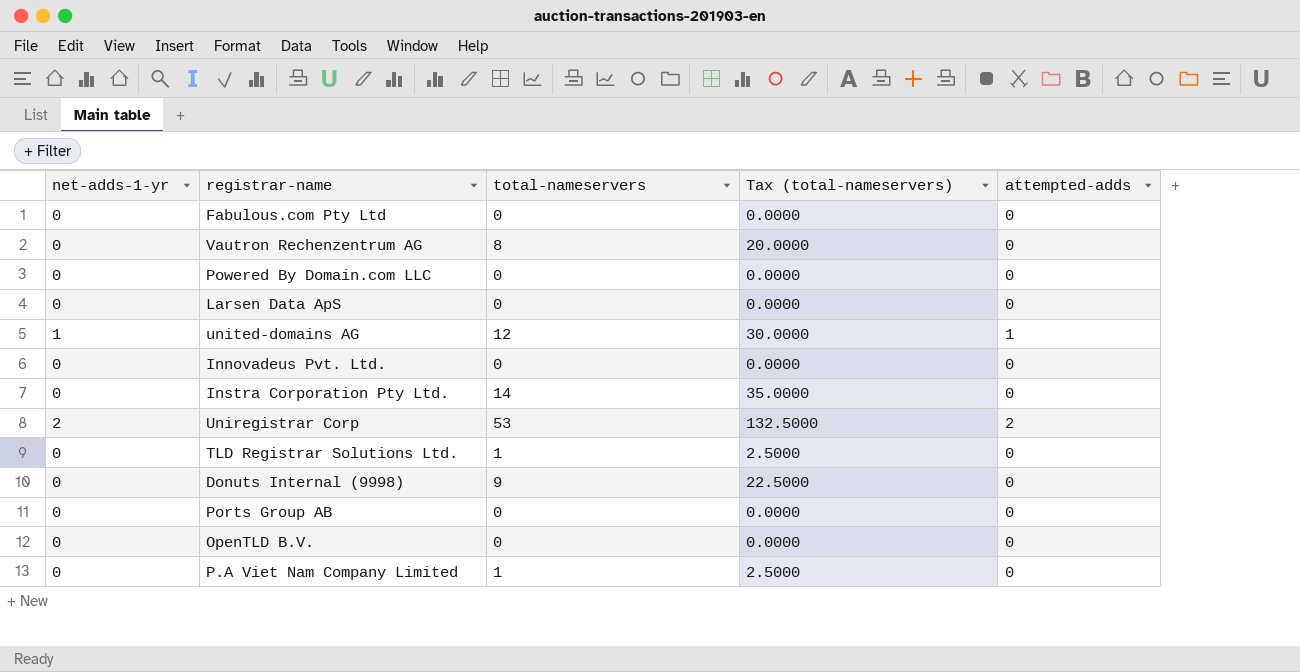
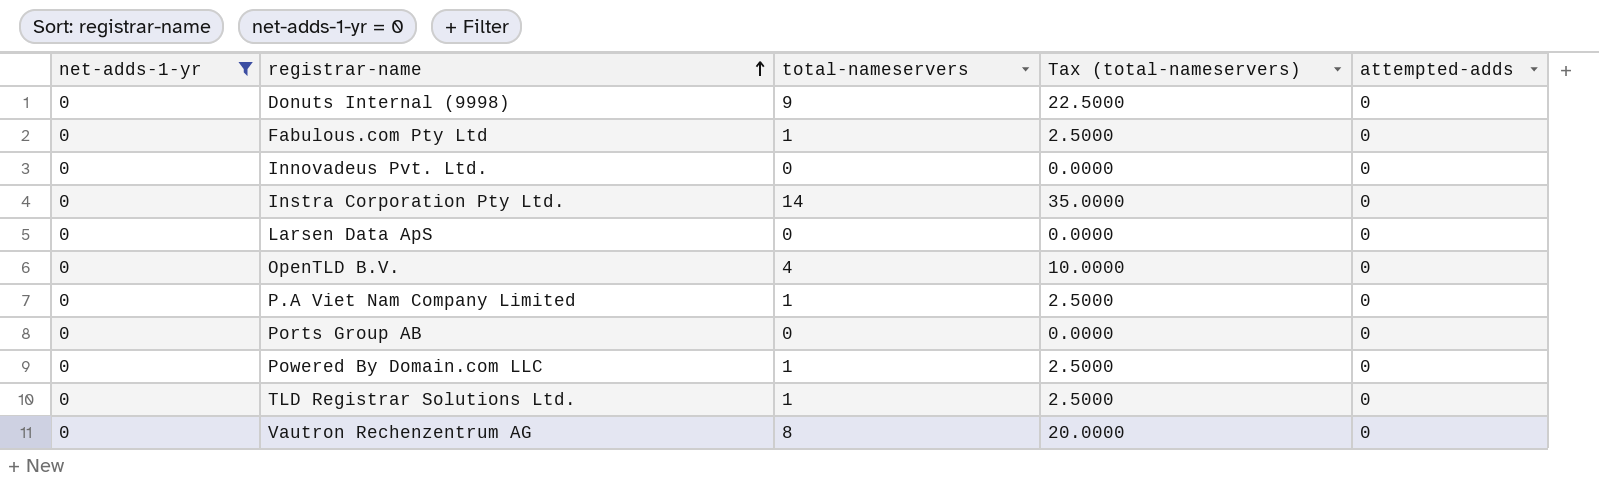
filter: none -> net-adds-1-yr = 0
row order: none -> registrar-name ascending
Fabulous.com Pty Ltd | total-nameservers: 0 -> 1
Fabulous.com Pty Ltd | Tax (total-nameservers): 0.0000 -> 2.5000
OpenTLD B.V. | total-nameservers: 0 -> 4
OpenTLD B.V. | Tax (total-nameservers): 0.0000 -> 10.0000
Powered By Domain.com LLC | total-nameservers: 0 -> 1
Powered By Domain.com LLC | Tax (total-nameservers): 0.0000 -> 2.5000

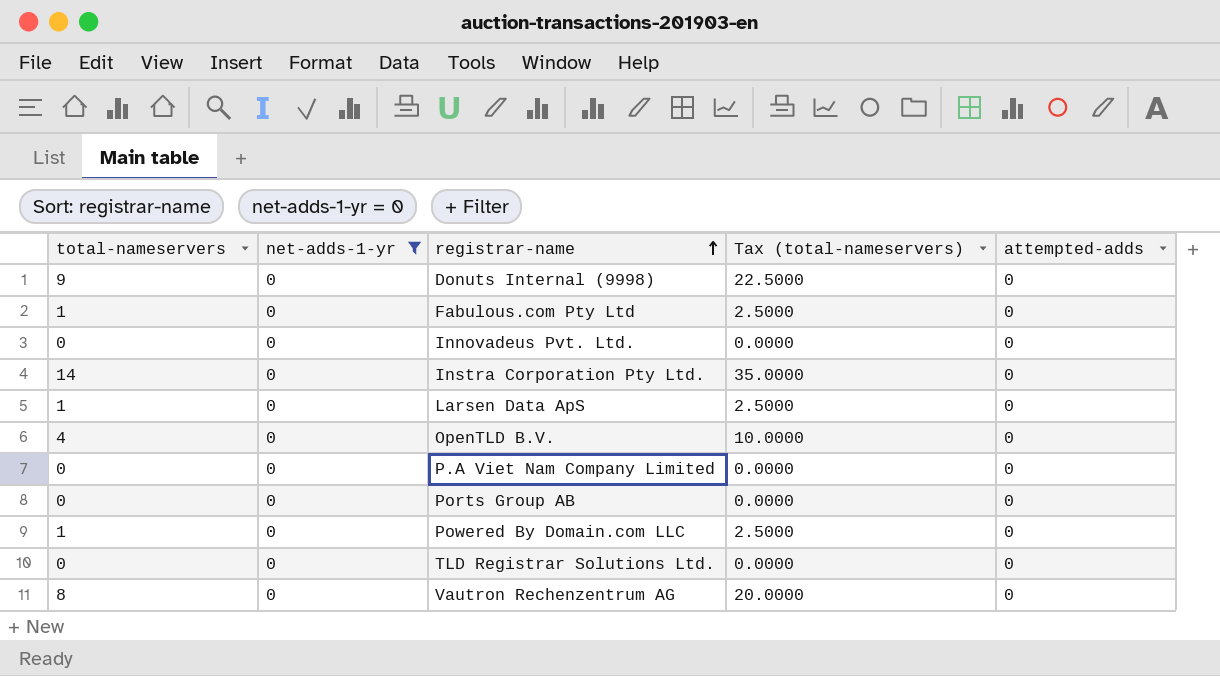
column total-nameservers | position: 3 -> 1
Larsen Data ApS | total-nameservers: 0 -> 1
Larsen Data ApS | Tax (total-nameservers): 0.0000 -> 2.5000
P.A Viet Nam Company Limited | total-nameservers: 1 -> 0
P.A Viet Nam Company Limited | Tax (total-nameservers): 2.5000 -> 0.0000
TLD Registrar Solutions Ltd. | total-nameservers: 1 -> 0
TLD Registrar Solutions Ltd. | Tax (total-nameservers): 2.5000 -> 0.0000

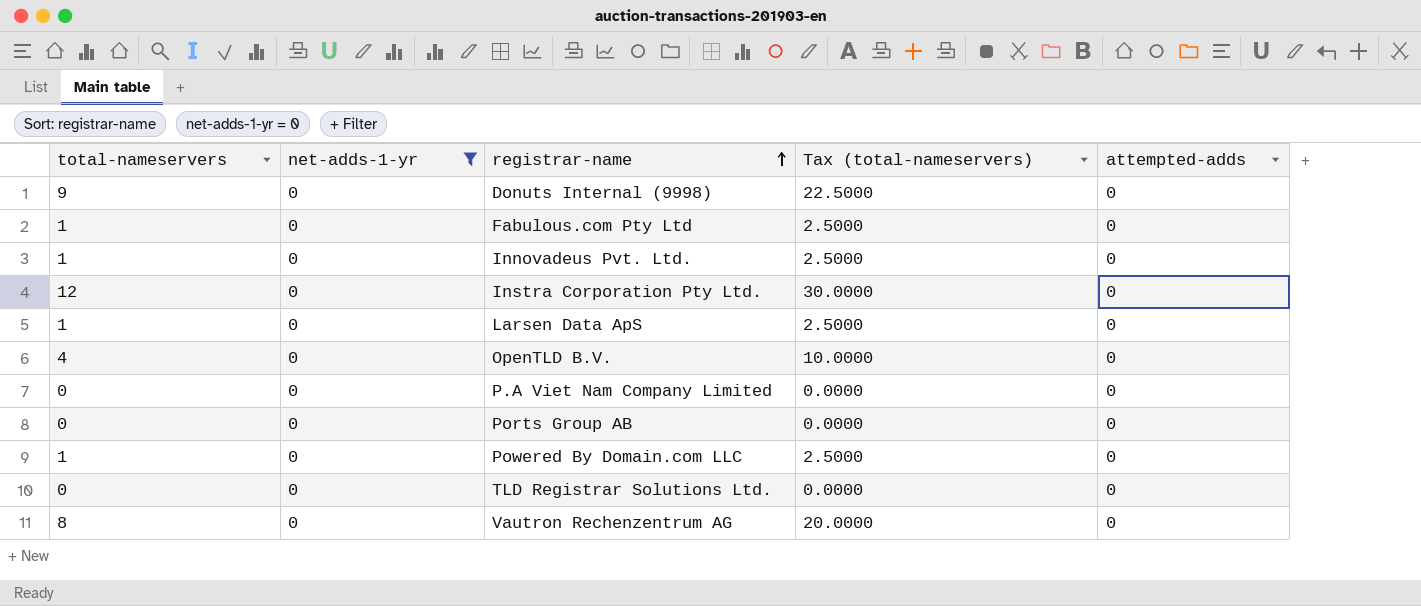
Innovadeus Pvt. Ltd. | total-nameservers: 0 -> 1
Innovadeus Pvt. Ltd. | Tax (total-nameservers): 0.0000 -> 2.5000
Instra Corporation Pty Ltd. | total-nameservers: 14 -> 12
Instra Corporation Pty Ltd. | Tax (total-nameservers): 35.0000 -> 30.0000

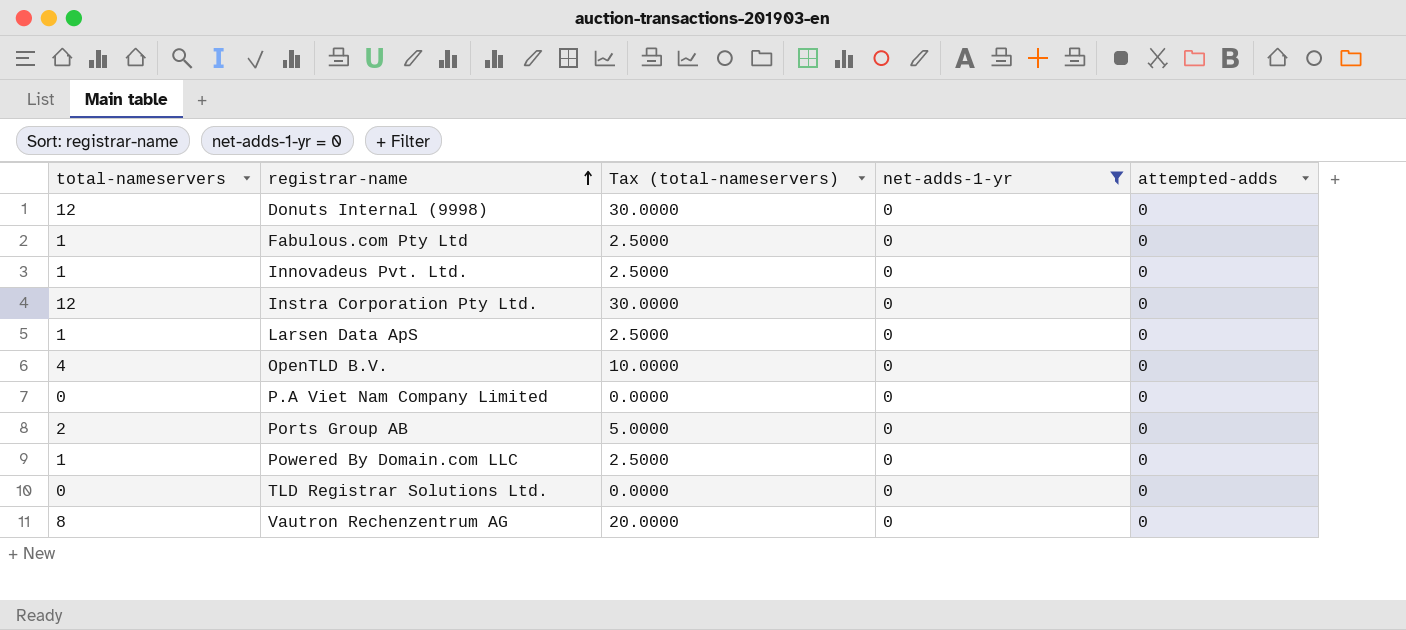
column net-adds-1-yr | position: 2 -> 4
Donuts Internal (9998) | total-nameservers: 9 -> 12
Donuts Internal (9998) | Tax (total-nameservers): 22.5000 -> 30.0000
Ports Group AB | total-nameservers: 0 -> 2
Ports Group AB | Tax (total-nameservers): 0.0000 -> 5.0000

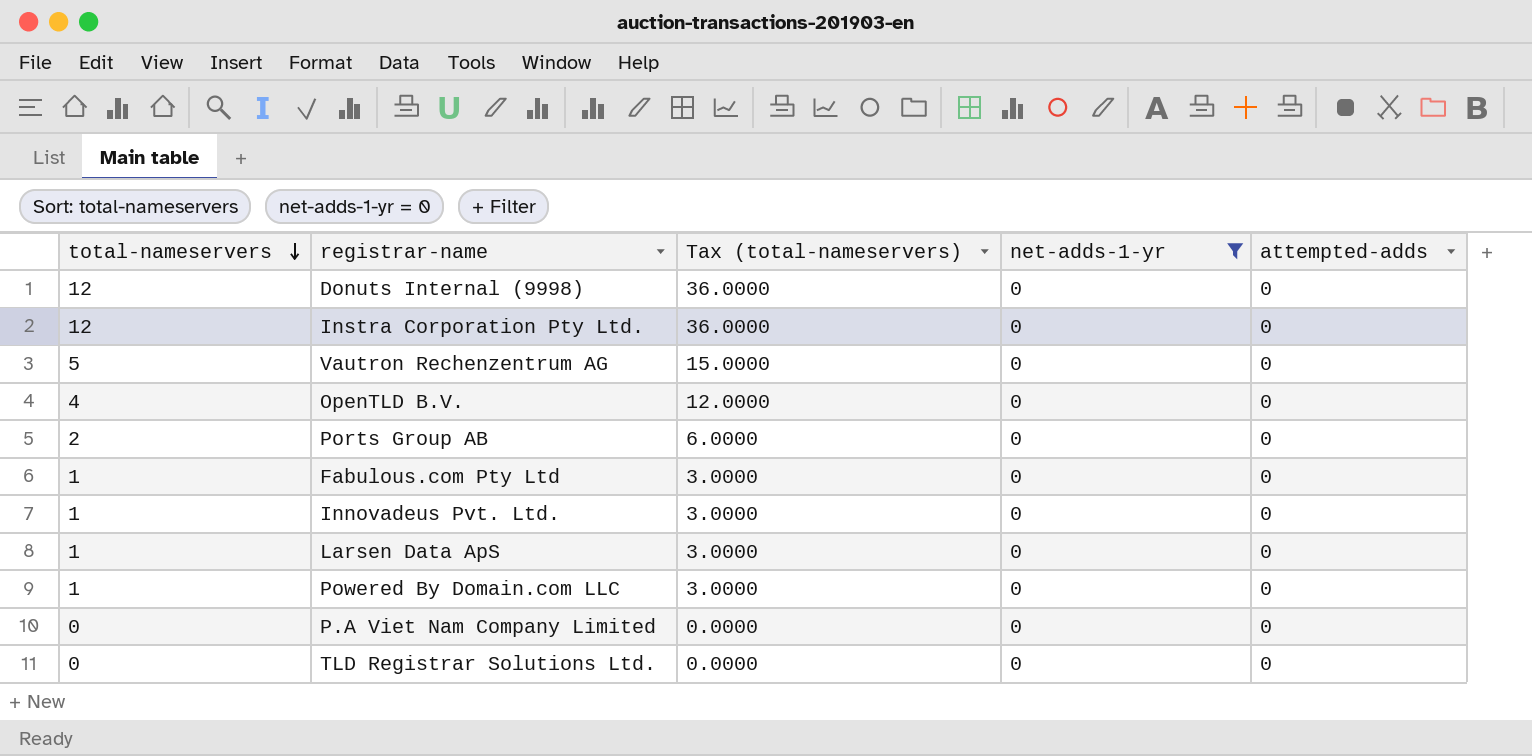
row order: registrar-name ascending -> total-nameservers descending
column Tax (total-nameservers) | formula: [total-nameservers] * 2.5 -> [total-nameservers] * 3
Vautron Rechenzentrum AG | total-nameservers: 8 -> 5

